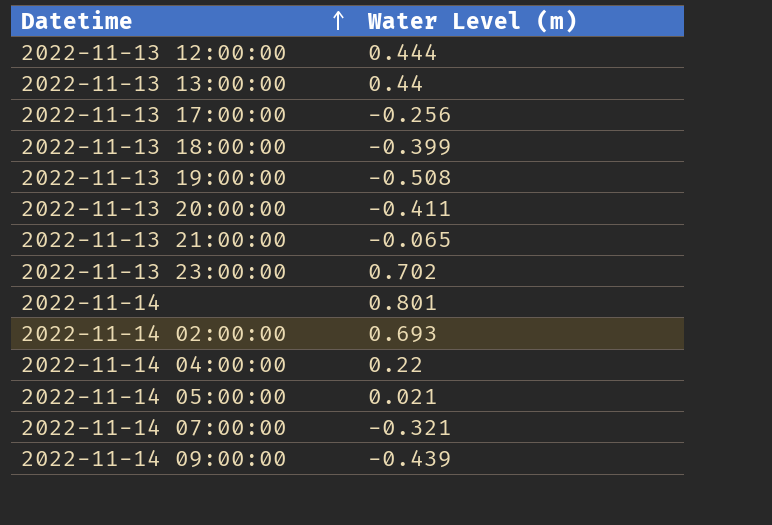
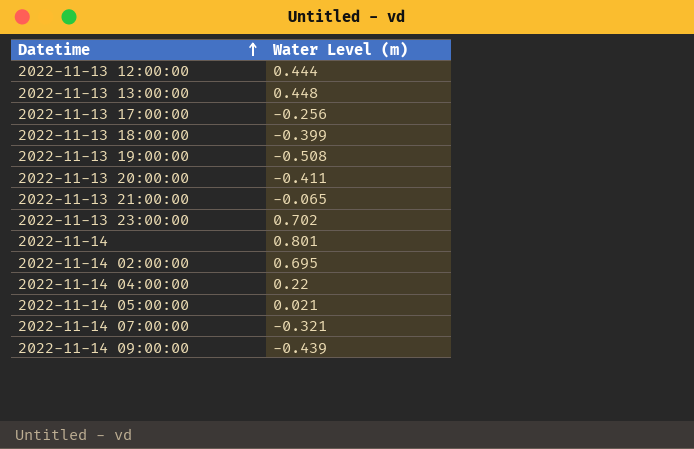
2022-11-13 13:00:00 | Water Level (m): 0.44 -> 0.448
2022-11-14 02:00:00 | Water Level (m): 0.693 -> 0.695

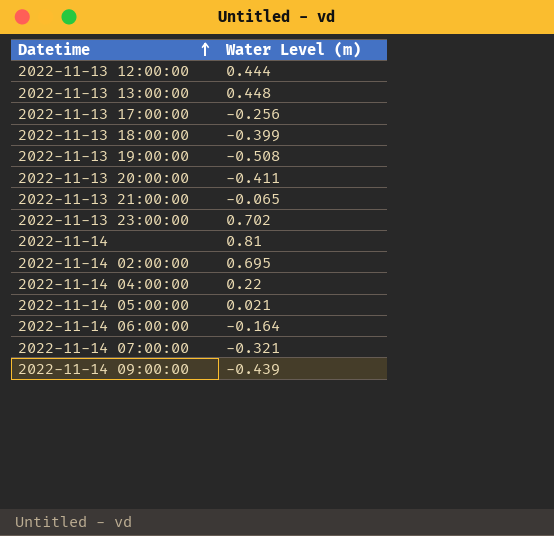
2022-11-14 | Water Level (m): 0.801 -> 0.81
row 2022-11-14 06:00:00: none -> -0.164

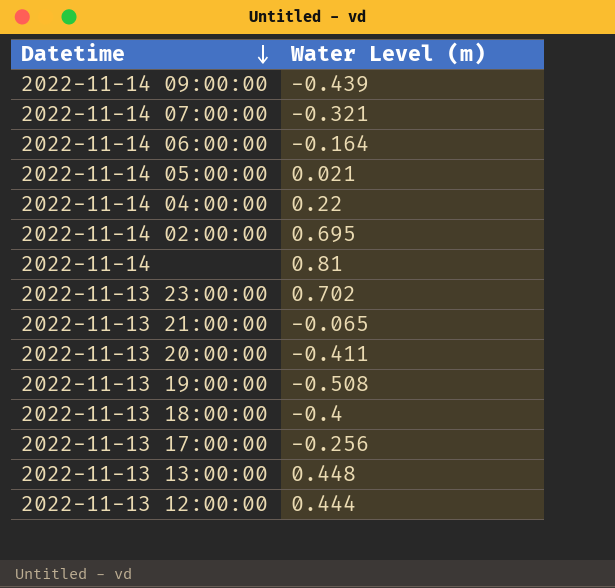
row order: Datetime ascending -> Datetime descending
2022-11-13 18:00:00 | Water Level (m): -0.399 -> -0.4

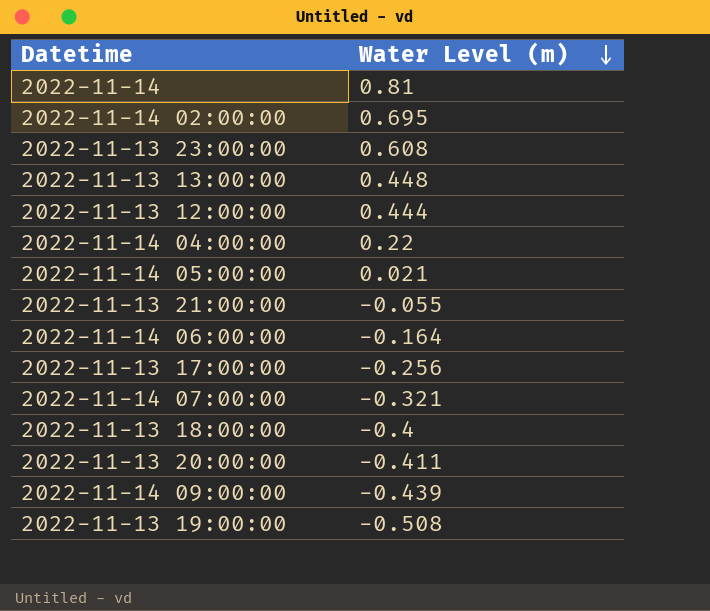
row order: Datetime descending -> Water Level (m) descending
2022-11-13 23:00:00 | Water Level (m): 0.702 -> 0.608
2022-11-13 21:00:00 | Water Level (m): -0.065 -> -0.055

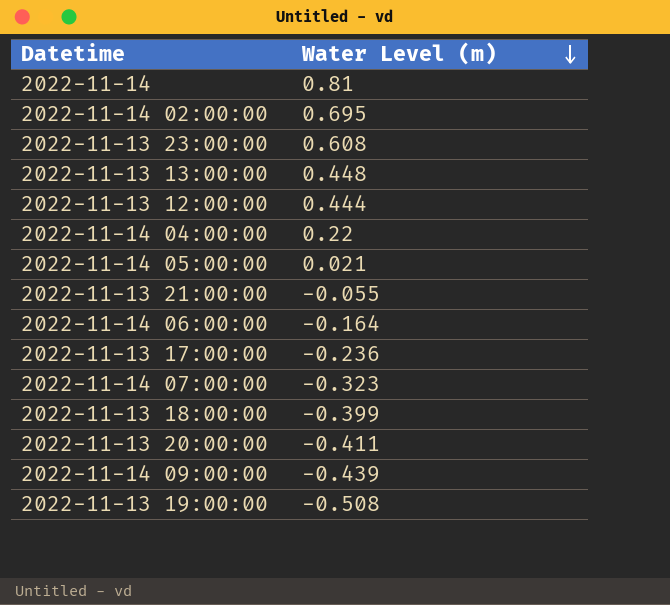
2022-11-13 17:00:00 | Water Level (m): -0.256 -> -0.236
2022-11-14 07:00:00 | Water Level (m): -0.321 -> -0.323
2022-11-13 18:00:00 | Water Level (m): -0.4 -> -0.399

